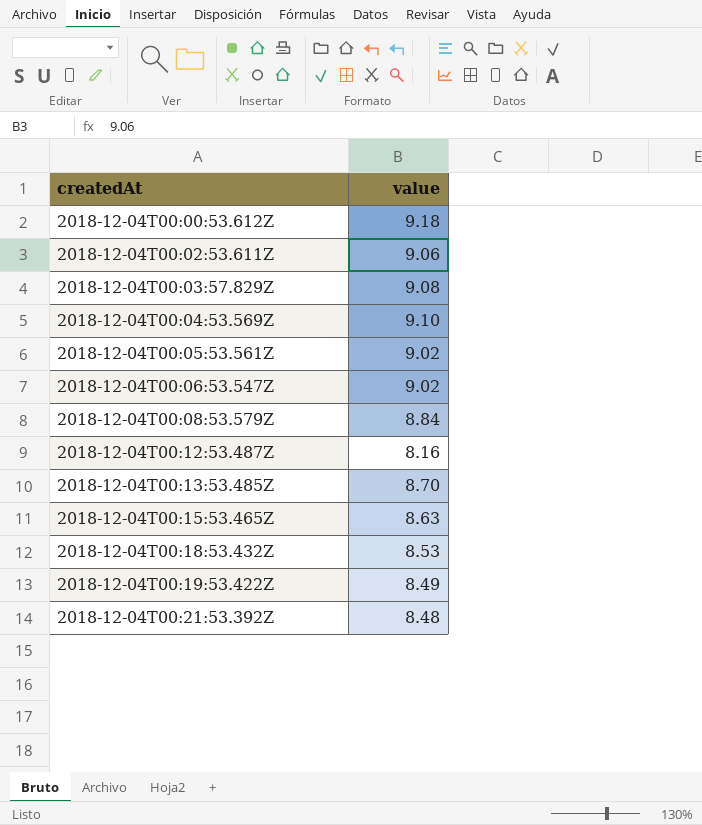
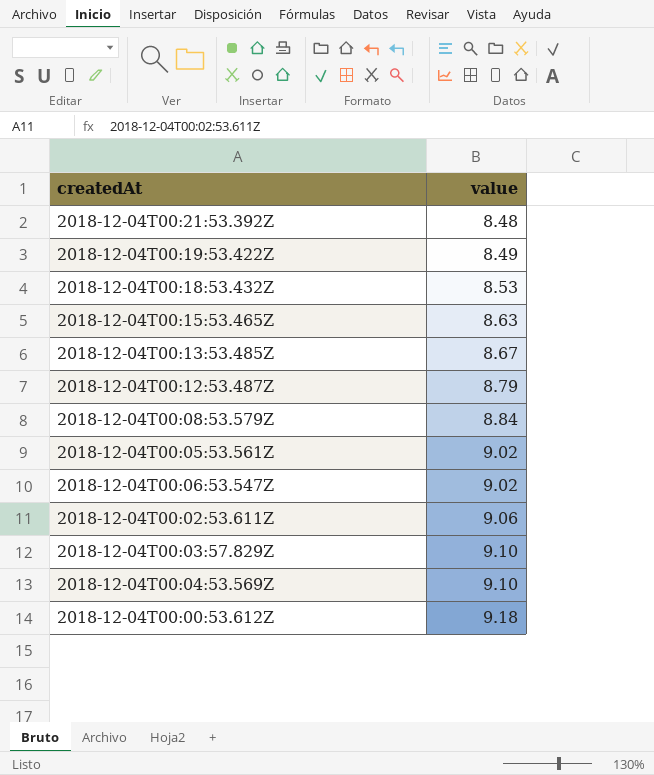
row order: createdAt ascending -> value ascending
2018-12-04T00:13:53.485Z | value: 8.70 -> 8.67
2018-12-04T00:12:53.487Z | value: 8.16 -> 8.79
2018-12-04T00:03:57.829Z | value: 9.08 -> 9.10

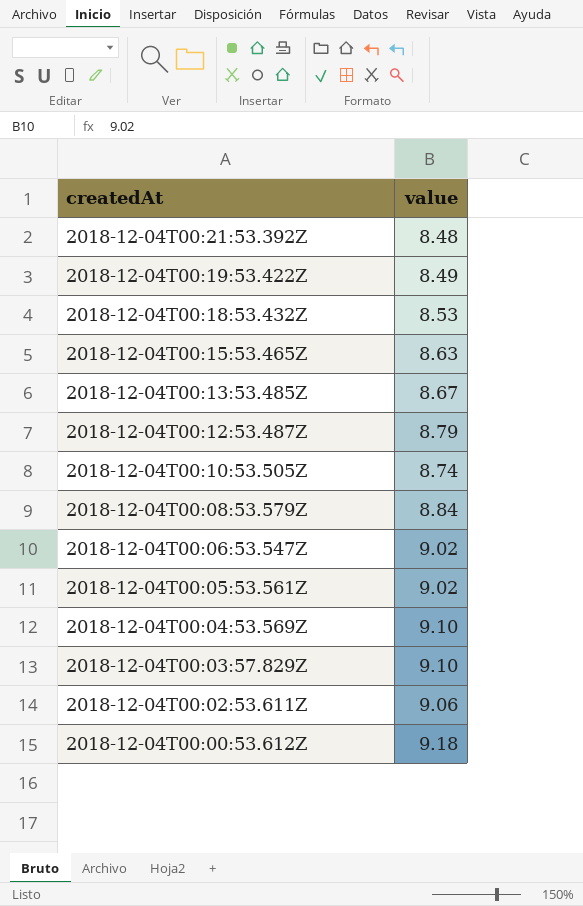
row order: value ascending -> createdAt descending
row 2018-12-04T00:10:53.505Z: none -> 8.74

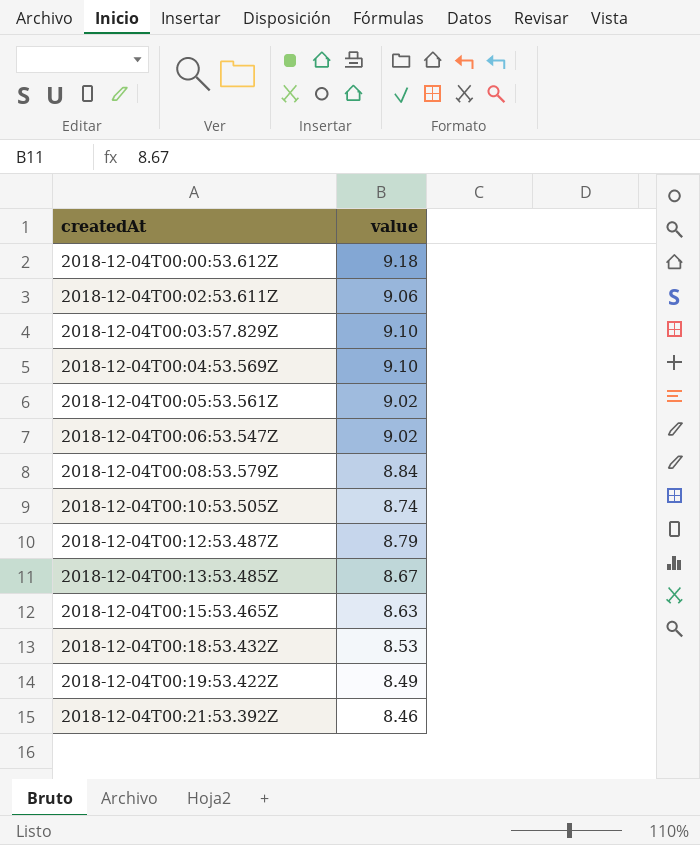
row order: createdAt descending -> createdAt ascending
2018-12-04T00:21:53.392Z | value: 8.48 -> 8.46

